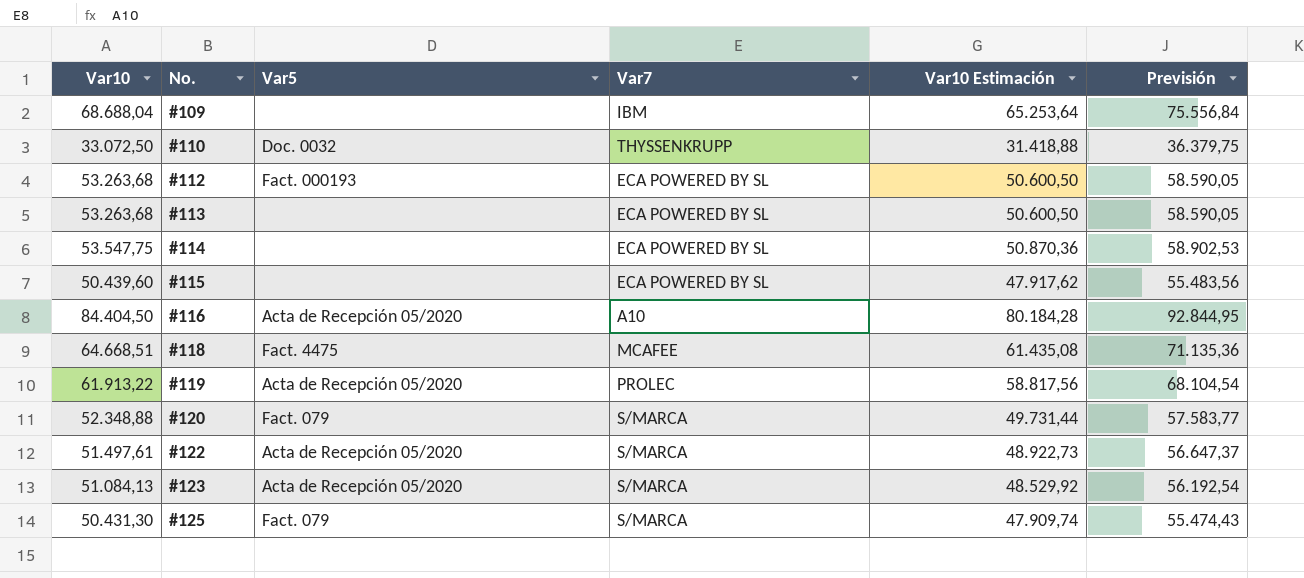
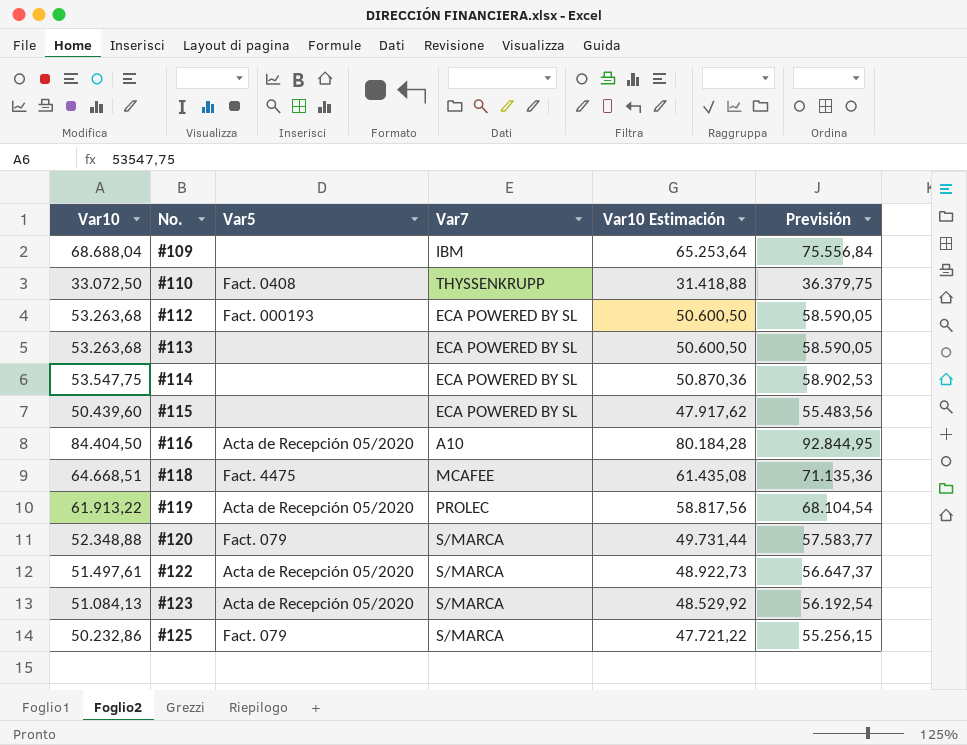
#110 | Var5: Doc. 0032 -> Fact. 0408
#125 | Var10: 50.431,30 -> 50.232,86
#125 | Var10 Estimación: 47.909,74 -> 47.721,22
#125 | Previsión: 55.474,43 -> 55.256,15

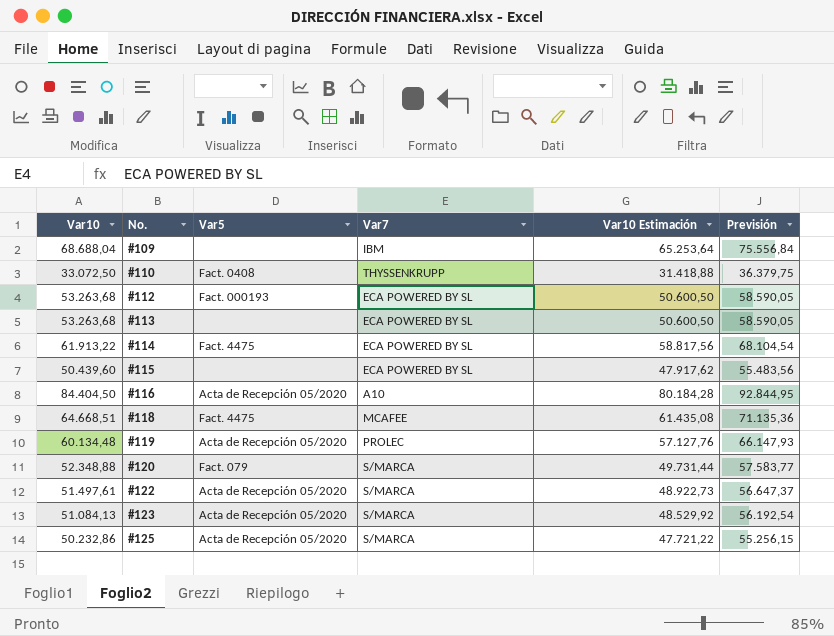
#114 | Var10: 53.547,75 -> 61.913,22
#114 | Var5: none -> Fact. 4475
#114 | Var10 Estimación: 50.870,36 -> 58.817,56
#114 | Previsión: 58.902,53 -> 68.104,54
#119 | Var10: 61.913,22 -> 60.134,48
#119 | Var10 Estimación: 58.817,56 -> 57.127,76
#119 | Previsión: 68.104,54 -> 66.147,93
#125 | Var5: Fact. 079 -> Acta de Recepción 05/2020

